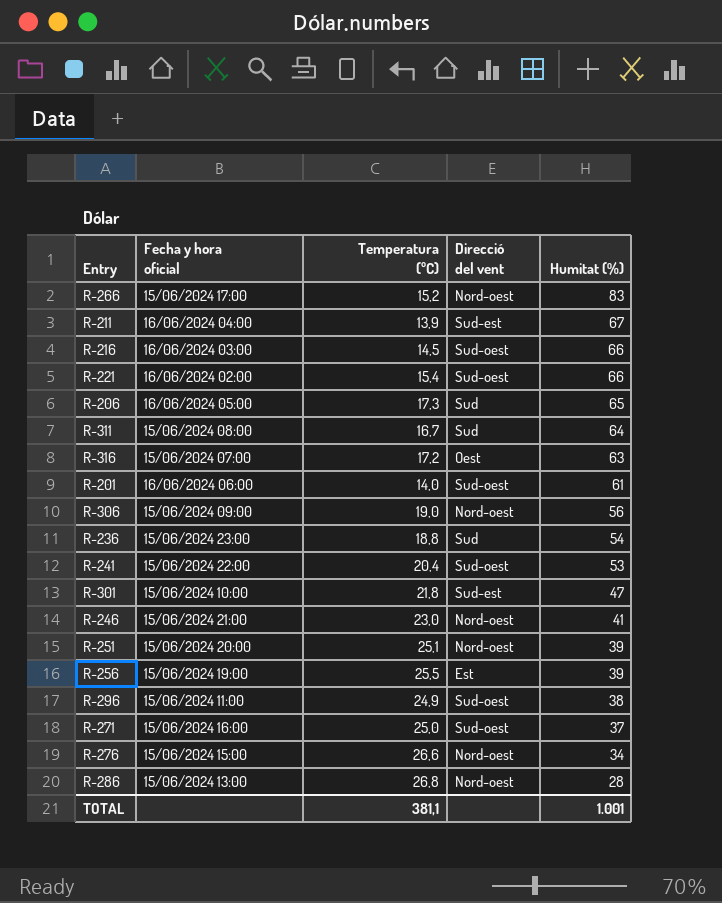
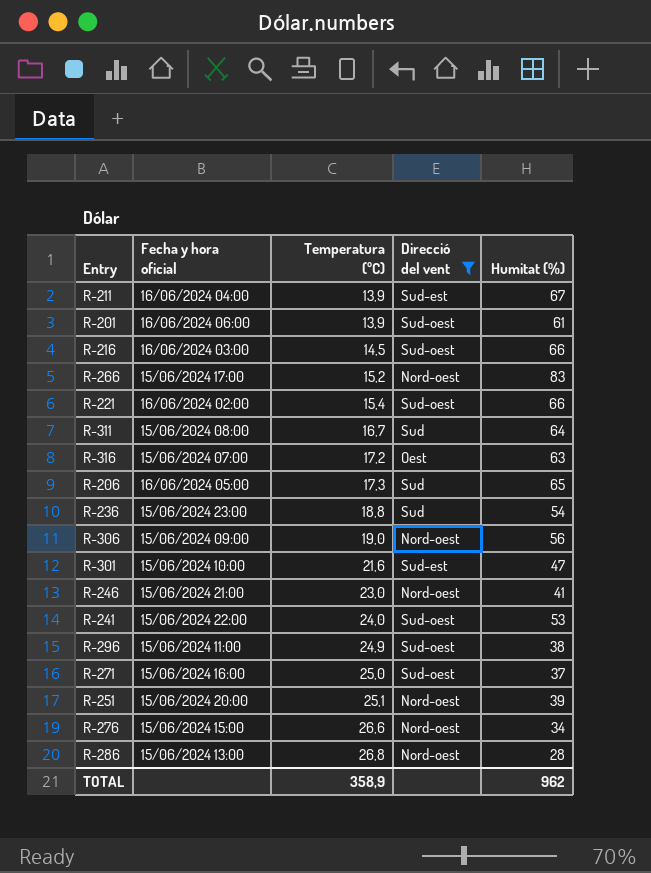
filter: none -> Direcció del vent != Est
row order: Humitat (%) descending -> Temperatura (ºC) ascending
R-201 | Temperatura (ºC): 14,0 -> 13,9
R-301 | Temperatura (ºC): 21,8 -> 21,6
R-241 | Temperatura (ºC): 20,4 -> 24,0
TOTAL | Temperatura (ºC): 381,1 -> 358,9
TOTAL | Humitat (%): 1.001 -> 962

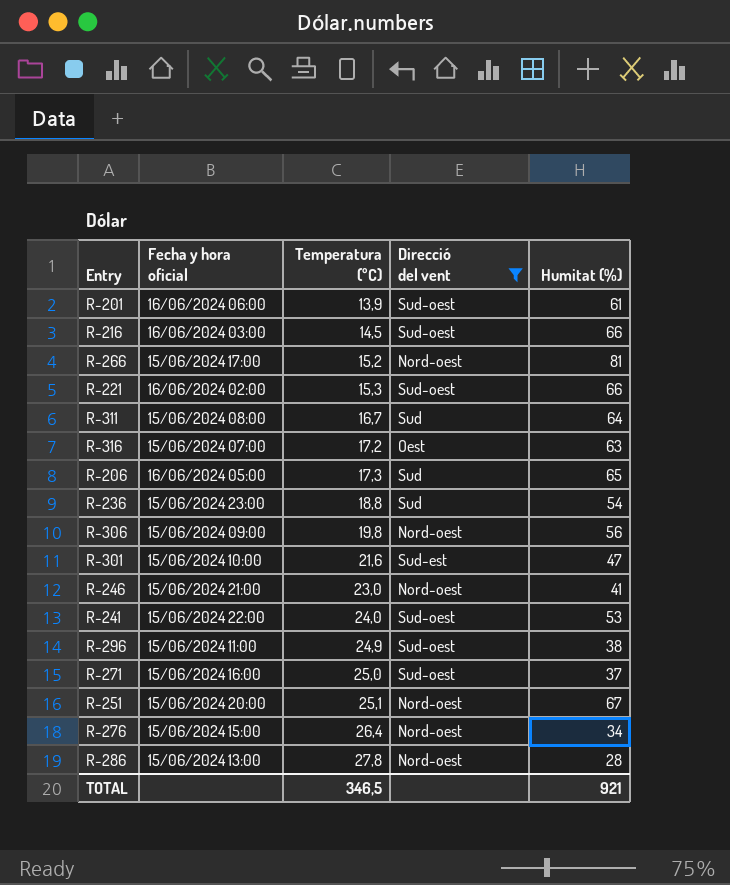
row R-211: 16/06/2024 04:00 | 13,9 | Sud-est | 67 -> none
R-266 | Humitat (%): 83 -> 81
R-221 | Temperatura (ºC): 15,4 -> 15,3
R-306 | Temperatura (ºC): 19,0 -> 19,8
R-251 | Humitat (%): 39 -> 67
R-276 | Temperatura (ºC): 26,6 -> 26,4
R-286 | Temperatura (ºC): 26,8 -> 27,8
TOTAL | Temperatura (ºC): 358,9 -> 346,5
TOTAL | Humitat (%): 962 -> 921

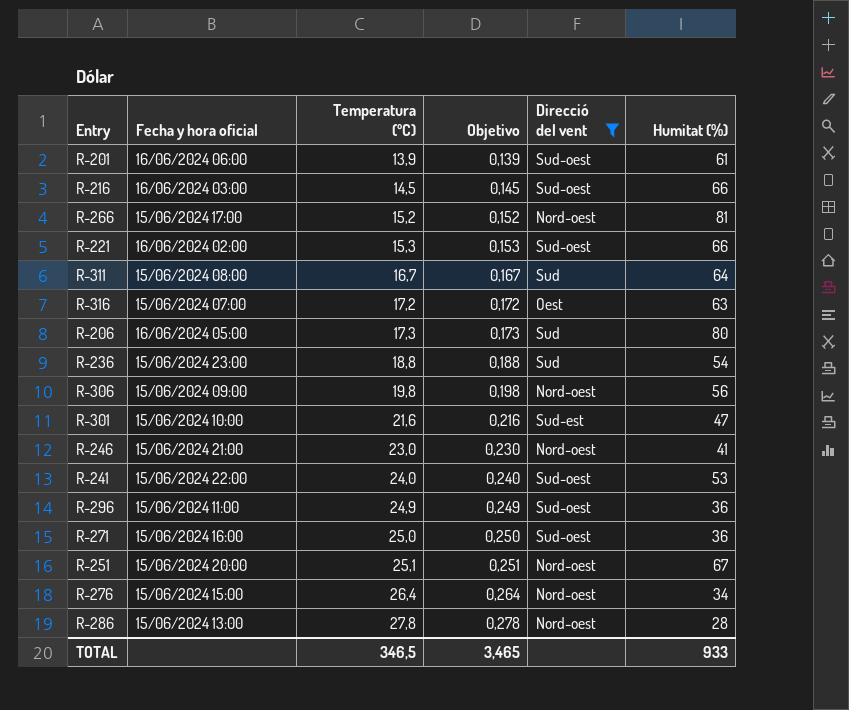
column Objetivo | formula: none -> [Temperatura (ºC)] * 0,01
R-206 | Humitat (%): 65 -> 80
R-296 | Humitat (%): 38 -> 36
R-271 | Humitat (%): 37 -> 36
TOTAL | Humitat (%): 921 -> 933

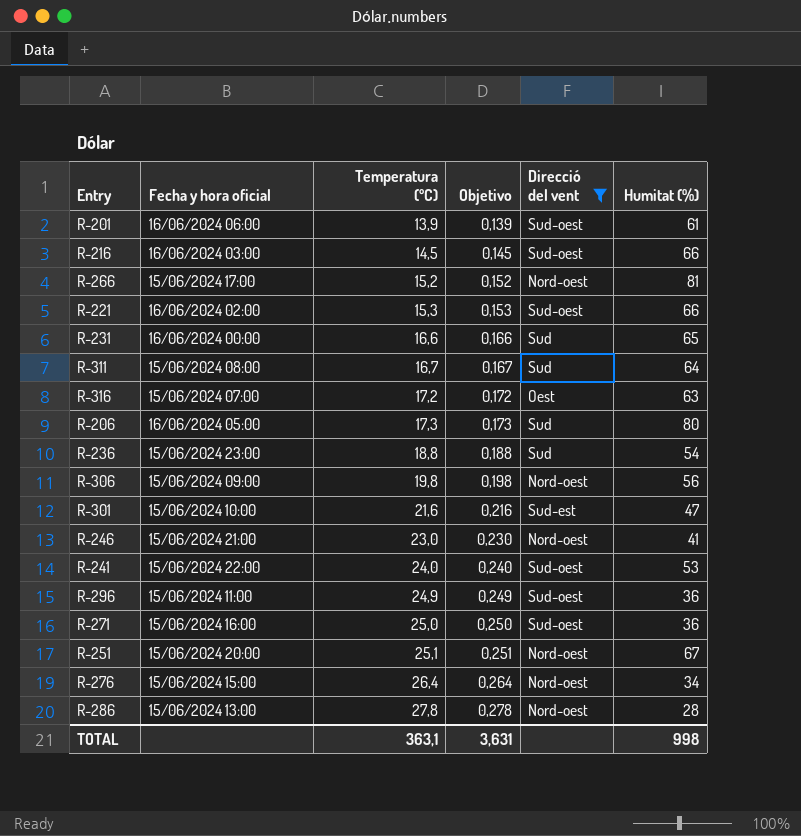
row R-231: none -> 16/06/2024 00:00 | 16,6 | 0,166 | Sud | 65
TOTAL | Temperatura (ºC): 346,5 -> 363,1
TOTAL | Objetivo: 3,465 -> 3,631
TOTAL | Humitat (%): 933 -> 998

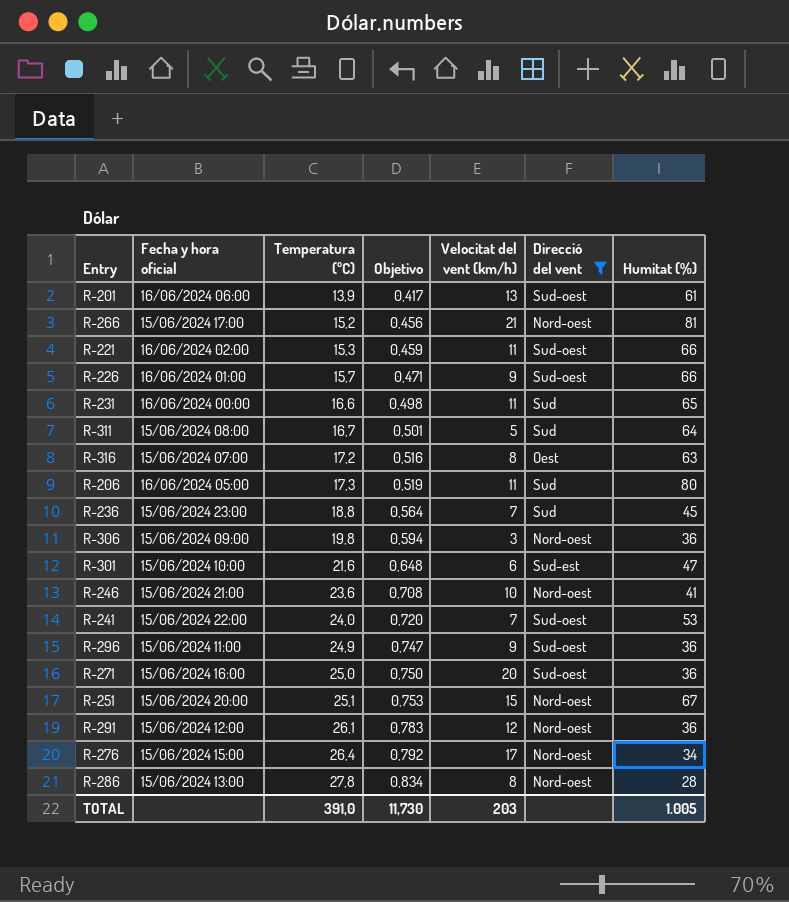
column Objetivo | formula: [Temperatura (ºC)] * 0,01 -> [Temperatura (ºC)] * 0,03
column Velocitat del vent (km/h) | position: none -> 5
row R-216: 16/06/2024 03:00 | 14,5 | 0,145 | Sud-oest | 66 -> none
row R-226: none -> 16/06/2024 01:00 | 15,7 | 0,471 | 9 | Sud-oest | 66
R-236 | Humitat (%): 54 -> 45
R-306 | Humitat (%): 56 -> 36
R-246 | Temperatura (ºC): 23,0 -> 23,6
row R-291: none -> 15/06/2024 12:00 | 26,1 | 0,783 | 12 | Nord-oest | 36
TOTAL | Temperatura (ºC): 363,1 -> 391,0
TOTAL | Objetivo: 3,631 -> 11,730
TOTAL | Humitat (%): 998 -> 1.005

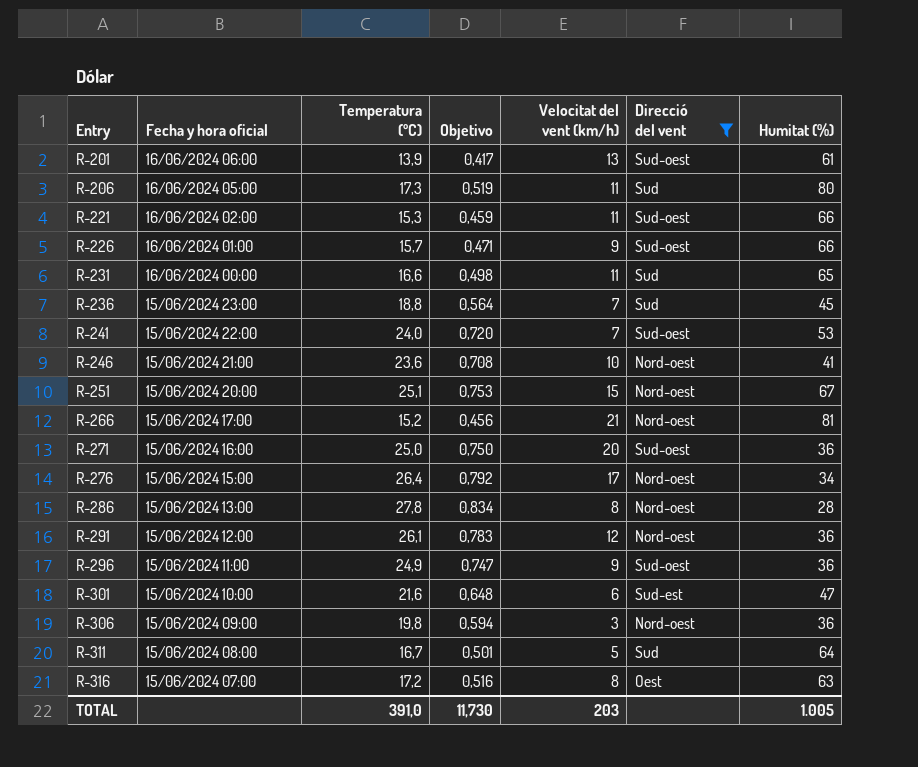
row order: Temperatura (ºC) ascending -> Entry ascending

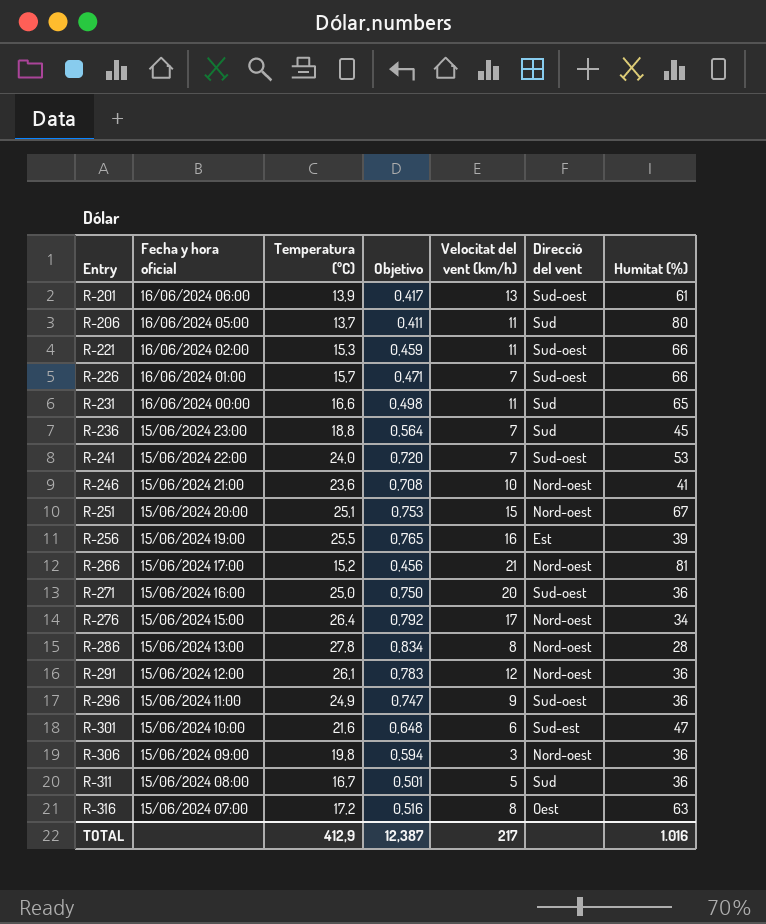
filter: Direcció del vent != Est -> none
R-206 | Temperatura (ºC): 17,3 -> 13,7
R-206 | Objetivo: 0,519 -> 0,411
R-226 | Velocitat del vent (km/h): 9 -> 7
R-311 | Humitat (%): 64 -> 36
TOTAL | Temperatura (ºC): 391,0 -> 412,9
TOTAL | Objetivo: 11,730 -> 12,387
TOTAL | Velocitat del vent (km/h): 203 -> 217
TOTAL | Humitat (%): 1.005 -> 1.016

